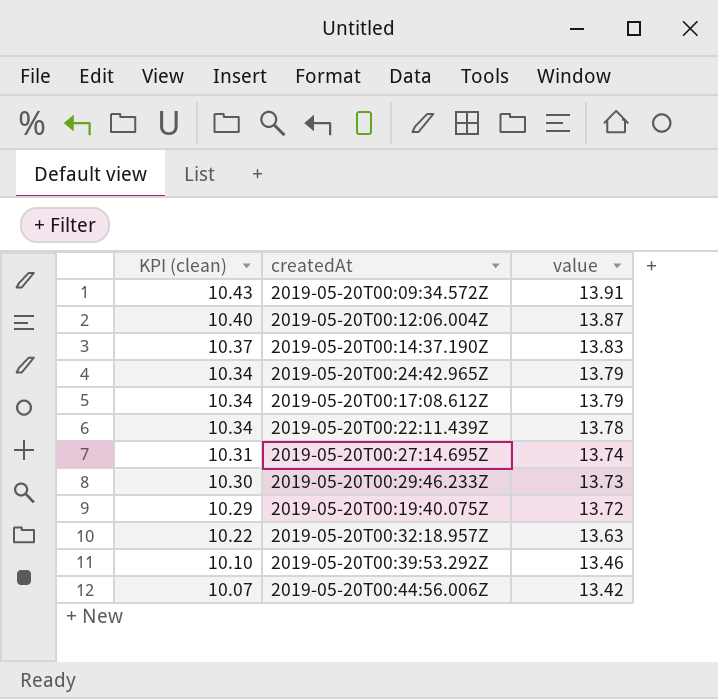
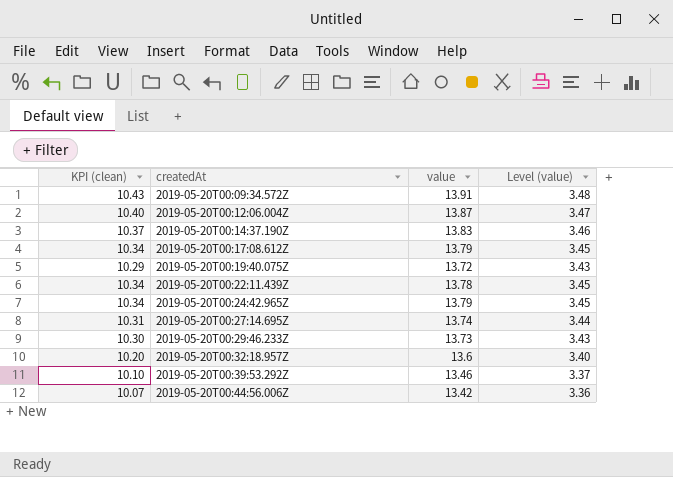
row order: KPI (clean) descending -> createdAt ascending
column Level (value) | formula: none -> [value] * 0.25
2019-05-20T00:32:18.957Z | KPI (clean): 10.22 -> 10.20
2019-05-20T00:32:18.957Z | value: 13.63 -> 13.6

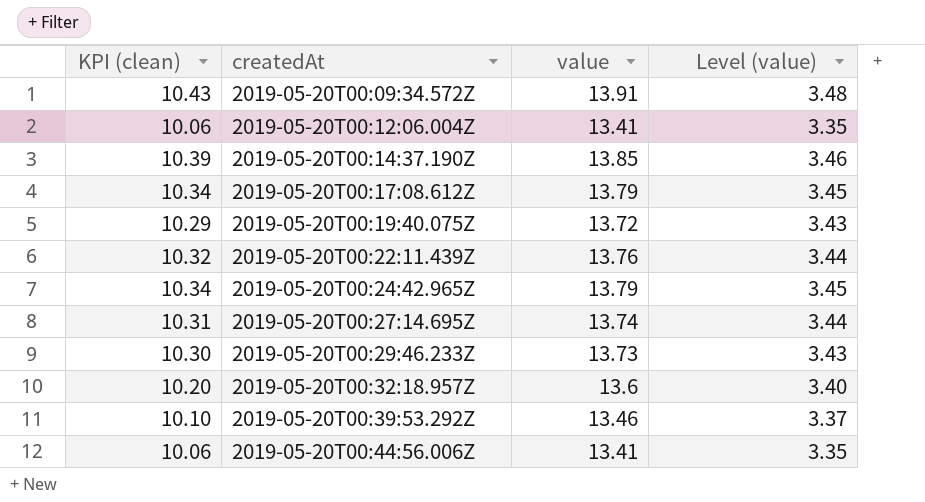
2019-05-20T00:12:06.004Z | KPI (clean): 10.40 -> 10.06
2019-05-20T00:12:06.004Z | value: 13.87 -> 13.41
2019-05-20T00:12:06.004Z | Level (value): 3.47 -> 3.35
2019-05-20T00:14:37.190Z | KPI (clean): 10.37 -> 10.39
2019-05-20T00:14:37.190Z | value: 13.83 -> 13.85
2019-05-20T00:22:11.439Z | KPI (clean): 10.34 -> 10.32
2019-05-20T00:22:11.439Z | value: 13.78 -> 13.76
2019-05-20T00:22:11.439Z | Level (value): 3.45 -> 3.44
2019-05-20T00:44:56.006Z | KPI (clean): 10.07 -> 10.06
2019-05-20T00:44:56.006Z | value: 13.42 -> 13.41
2019-05-20T00:44:56.006Z | Level (value): 3.36 -> 3.35

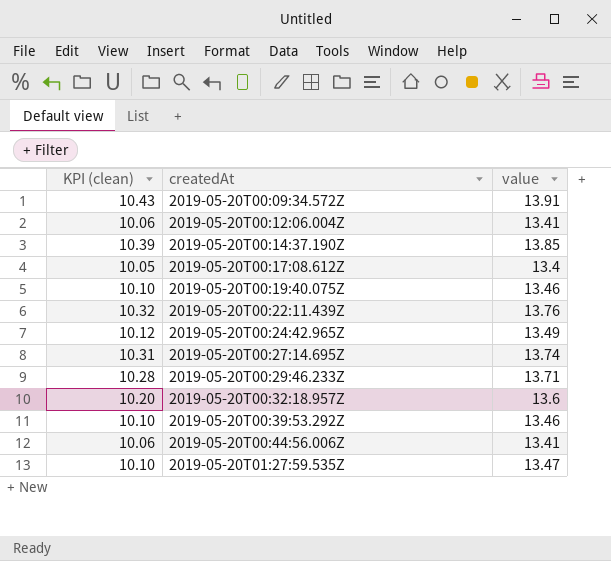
column Level (value) | formula: [value] * 0.25 -> none
2019-05-20T00:17:08.612Z | KPI (clean): 10.34 -> 10.05
2019-05-20T00:17:08.612Z | value: 13.79 -> 13.4
2019-05-20T00:19:40.075Z | KPI (clean): 10.29 -> 10.10
2019-05-20T00:19:40.075Z | value: 13.72 -> 13.46
2019-05-20T00:24:42.965Z | KPI (clean): 10.34 -> 10.12
2019-05-20T00:24:42.965Z | value: 13.79 -> 13.49
2019-05-20T00:29:46.233Z | KPI (clean): 10.30 -> 10.28
2019-05-20T00:29:46.233Z | value: 13.73 -> 13.71
row 2019-05-20T01:27:59.535Z: none -> 10.10 | 13.47

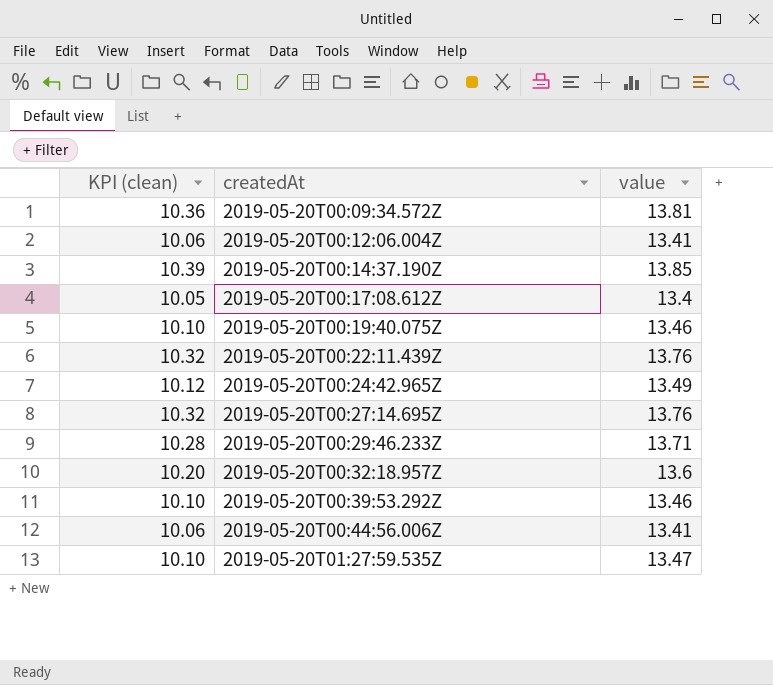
2019-05-20T00:09:34.572Z | KPI (clean): 10.43 -> 10.36
2019-05-20T00:09:34.572Z | value: 13.91 -> 13.81
2019-05-20T00:27:14.695Z | KPI (clean): 10.31 -> 10.32
2019-05-20T00:27:14.695Z | value: 13.74 -> 13.76

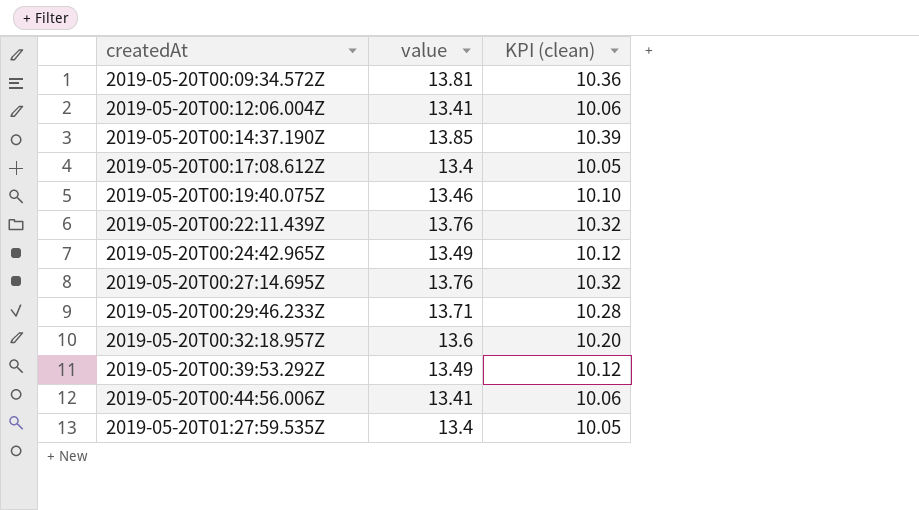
column KPI (clean) | position: 1 -> 3
2019-05-20T00:39:53.292Z | value: 13.46 -> 13.49
2019-05-20T00:39:53.292Z | KPI (clean): 10.10 -> 10.12
2019-05-20T01:27:59.535Z | value: 13.47 -> 13.4
2019-05-20T01:27:59.535Z | KPI (clean): 10.10 -> 10.05

